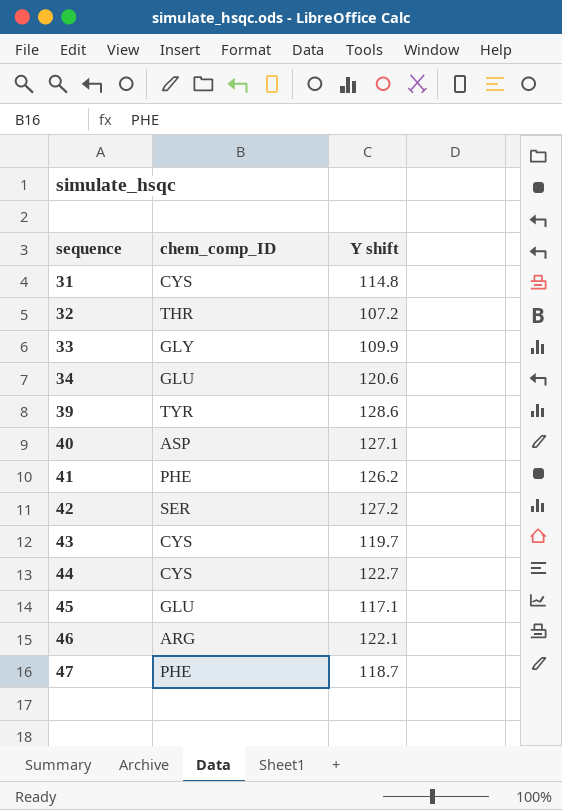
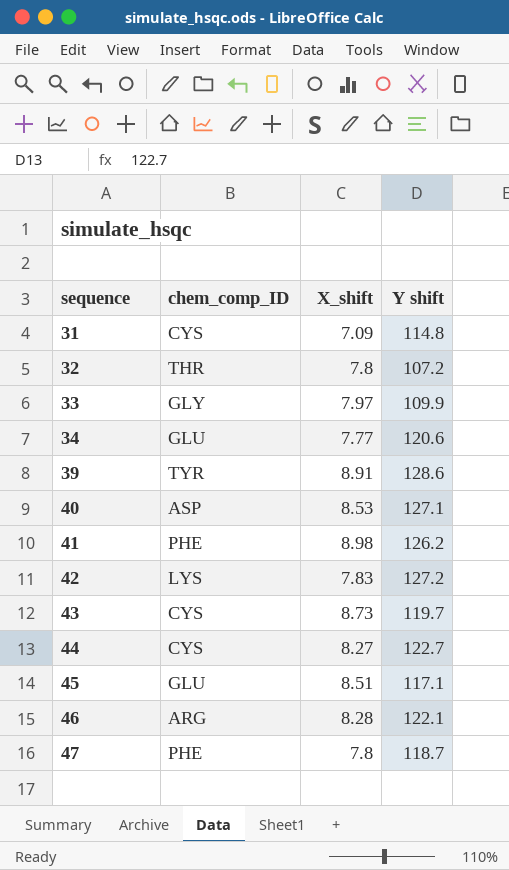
column X_shift | position: none -> 3
42 | chem_comp_ID: SER -> LYS

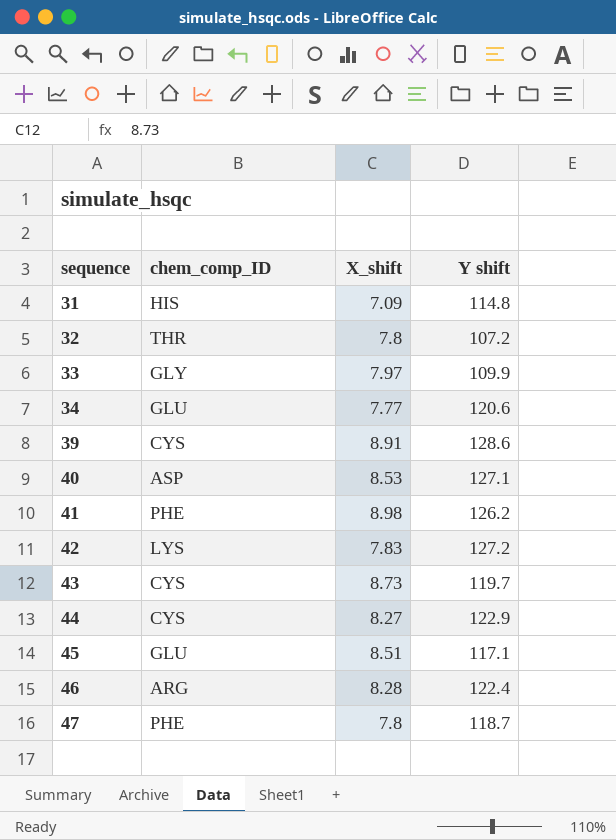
31 | chem_comp_ID: CYS -> HIS
39 | chem_comp_ID: TYR -> CYS
44 | Y shift: 122.7 -> 122.9
46 | Y shift: 122.1 -> 122.4

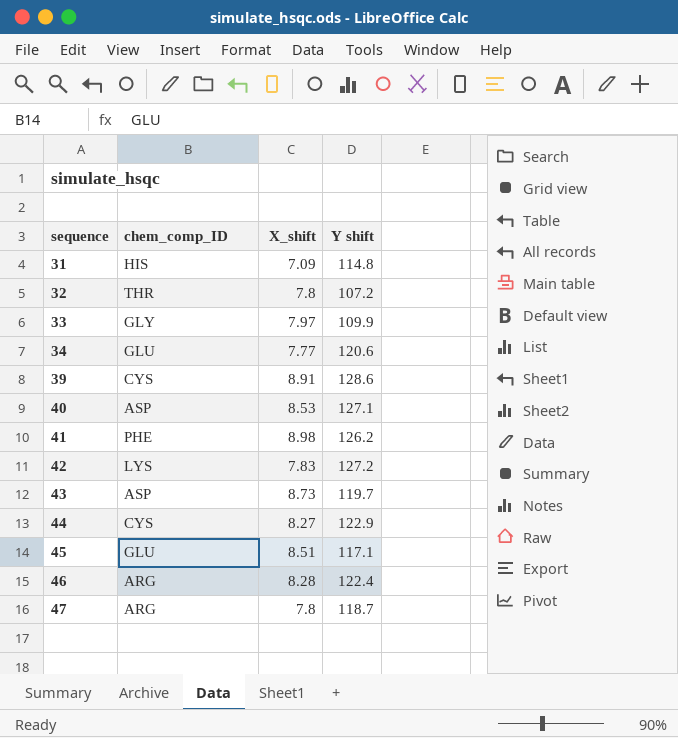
43 | chem_comp_ID: CYS -> ASP
47 | chem_comp_ID: PHE -> ARG

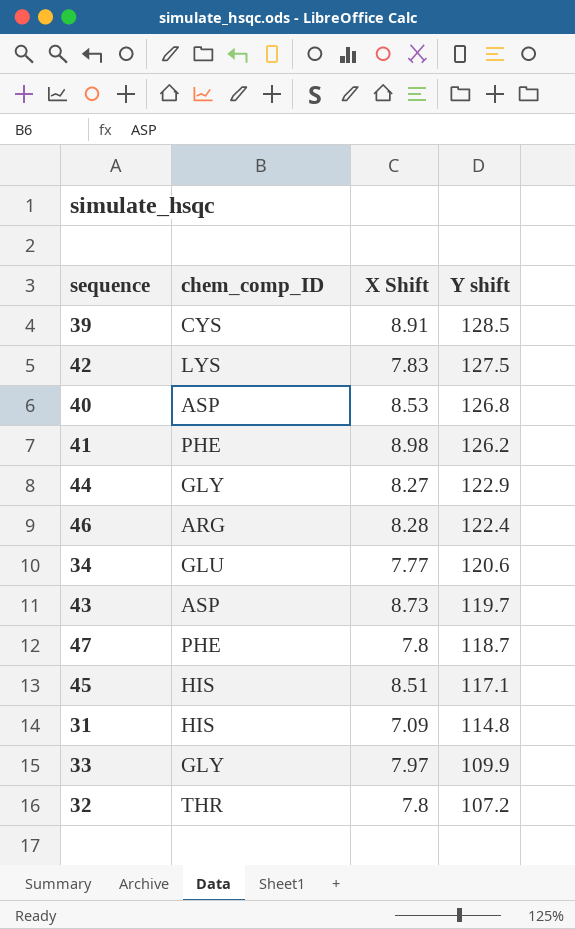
row order: sequence ascending -> Y shift descending
column name: X_shift -> X Shift
39 | Y shift: 128.6 -> 128.5
42 | Y shift: 127.2 -> 127.5
40 | Y shift: 127.1 -> 126.8
44 | chem_comp_ID: CYS -> GLY
47 | chem_comp_ID: ARG -> PHE
45 | chem_comp_ID: GLU -> HIS

